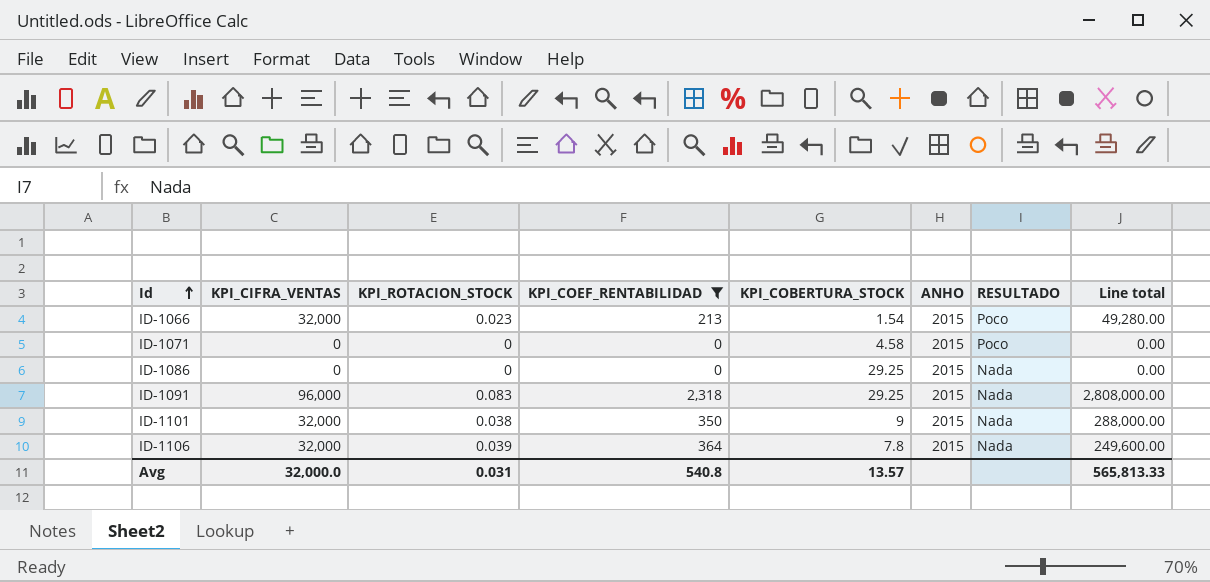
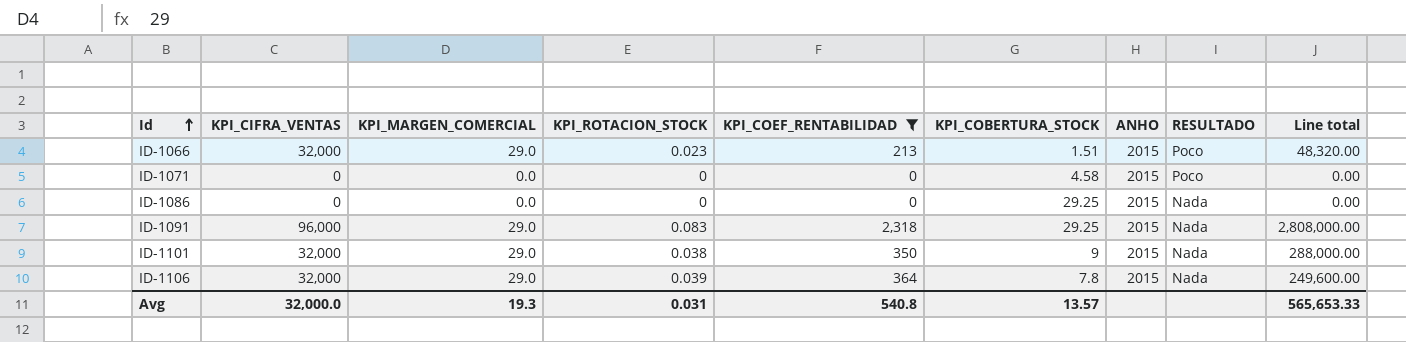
column KPI_MARGEN_COMERCIAL | position: none -> 3
ID-1066 | KPI_COBERTURA_STOCK: 1.54 -> 1.51
ID-1066 | Line total: 49,280.00 -> 48,320.00
Avg | Line total: 565,813.33 -> 565,653.33

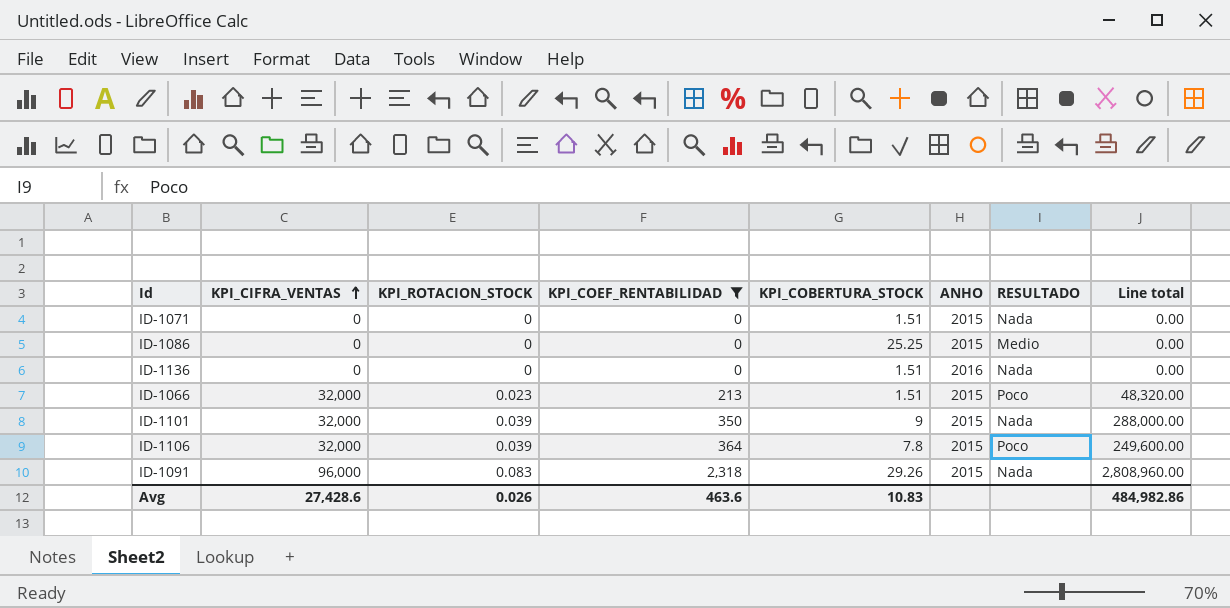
row order: Id ascending -> KPI_CIFRA_VENTAS ascending
column KPI_MARGEN_COMERCIAL | position: 3 -> none
ID-1071 | KPI_COBERTURA_STOCK: 4.58 -> 1.51
ID-1071 | RESULTADO: Poco -> Nada
ID-1086 | KPI_COBERTURA_STOCK: 29.25 -> 25.25
ID-1086 | RESULTADO: Nada -> Medio
row ID-1136: none -> 0 | 0 | 0 | 1.51 | 2016 | Nada | 0.00
ID-1101 | KPI_ROTACION_STOCK: 0.038 -> 0.039
ID-1106 | RESULTADO: Nada -> Poco
ID-1091 | KPI_COBERTURA_STOCK: 29.25 -> 29.26
ID-1091 | Line total: 2,808,000.00 -> 2,808,960.00
Avg | KPI_CIFRA_VENTAS: 32,000.0 -> 27,428.6
Avg | KPI_ROTACION_STOCK: 0.031 -> 0.026
Avg | KPI_COEF_RENTABILIDAD: 540.8 -> 463.6
Avg | KPI_COBERTURA_STOCK: 13.57 -> 10.83
Avg | Line total: 565,653.33 -> 484,982.86

